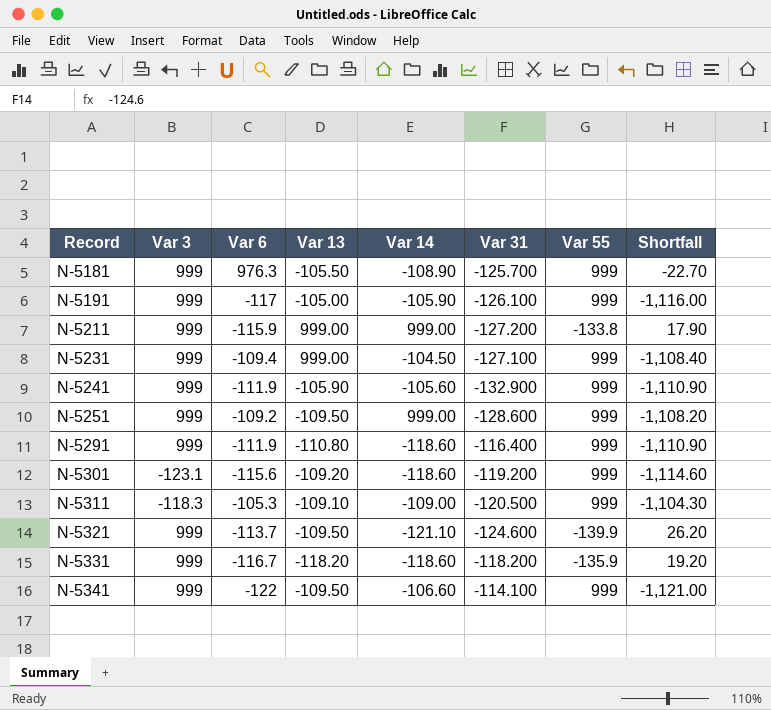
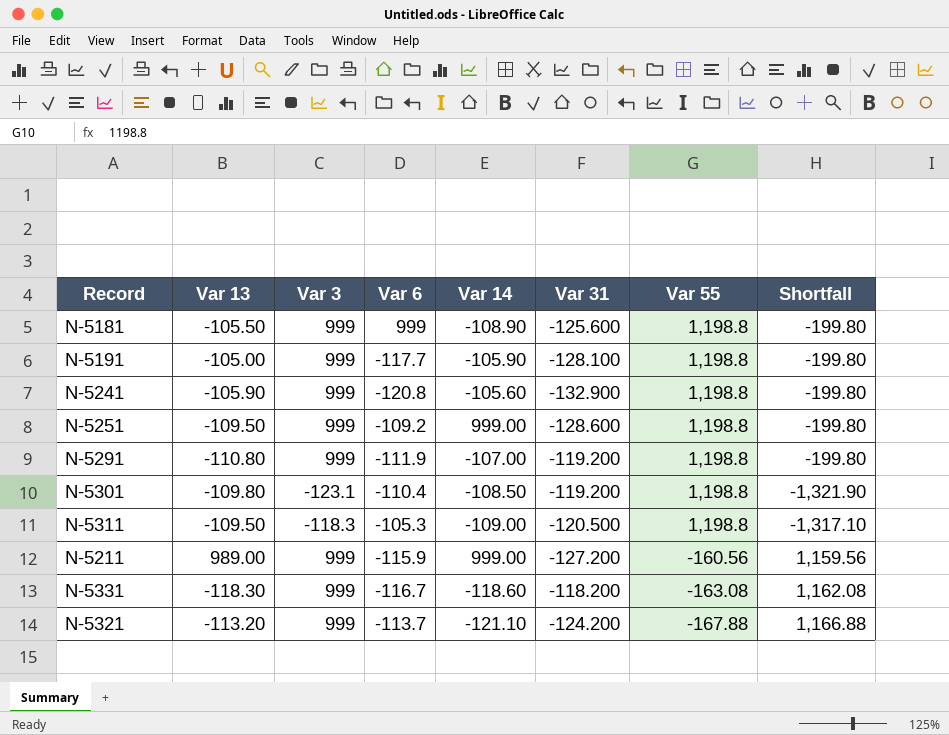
row order: Record ascending -> Var 55 descending
column Var 13 | position: 4 -> 2
column Shortfall | formula: [Var 6] - [Var 55] -> [Var 3] - [Var 55]
row N-5231: 999 | -109.4 | 999.00 | -104.50 | -127.100 | 999 | -1,108.40 -> none
row N-5341: 999 | -122 | -109.50 | -106.60 | -114.100 | 999 | -1,121.00 -> none
N-5181 | Var 6: 976.3 -> 999
N-5181 | Var 31: -125.700 -> -125.600
N-5181 | Var 55: 999 -> 1,198.8
N-5191 | Var 6: -117 -> -117.7
N-5191 | Var 31: -126.100 -> -128.100
N-5191 | Var 55: 999 -> 1,198.8
N-5241 | Var 6: -111.9 -> -120.8
N-5241 | Var 55: 999 -> 1,198.8
N-5251 | Var 55: 999 -> 1,198.8
N-5291 | Var 14: -118.60 -> -107.00
N-5291 | Var 31: -116.400 -> -119.200
N-5291 | Var 55: 999 -> 1,198.8
N-5301 | Var 13: -109.20 -> -109.80
N-5301 | Var 6: -115.6 -> -110.4
N-5301 | Var 14: -118.60 -> -108.50
N-5301 | Var 55: 999 -> 1,198.8
N-5311 | Var 13: -109.10 -> -109.50
N-5311 | Var 55: 999 -> 1,198.8
N-5211 | Var 13: 999.00 -> 989.00
N-5211 | Var 55: -133.8 -> -160.56
N-5331 | Var 13: -118.20 -> -118.30
N-5331 | Var 55: -135.9 -> -163.08
N-5321 | Var 13: -109.50 -> -113.20
N-5321 | Var 31: -124.600 -> -124.200
N-5321 | Var 55: -139.9 -> -167.88

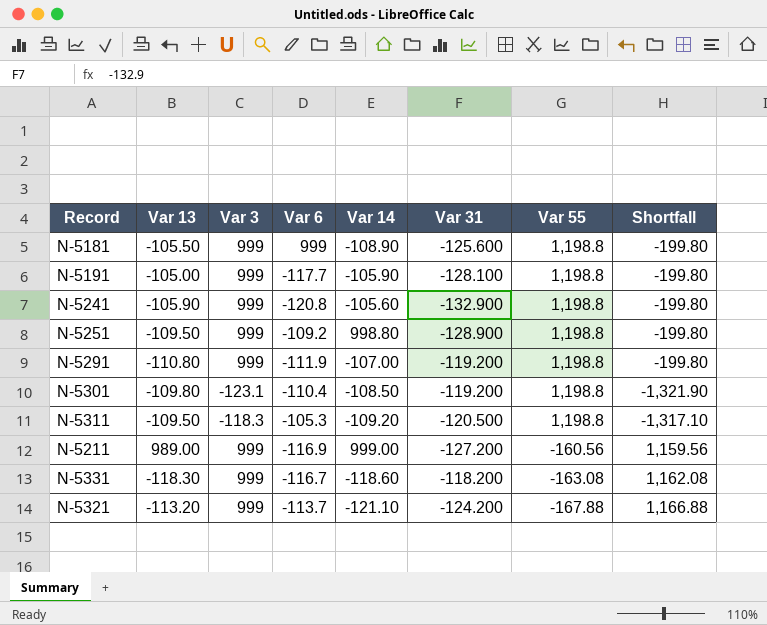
N-5251 | Var 14: 999.00 -> 998.80
N-5251 | Var 31: -128.600 -> -128.900
N-5311 | Var 14: -109.00 -> -109.20
N-5211 | Var 6: -115.9 -> -116.9

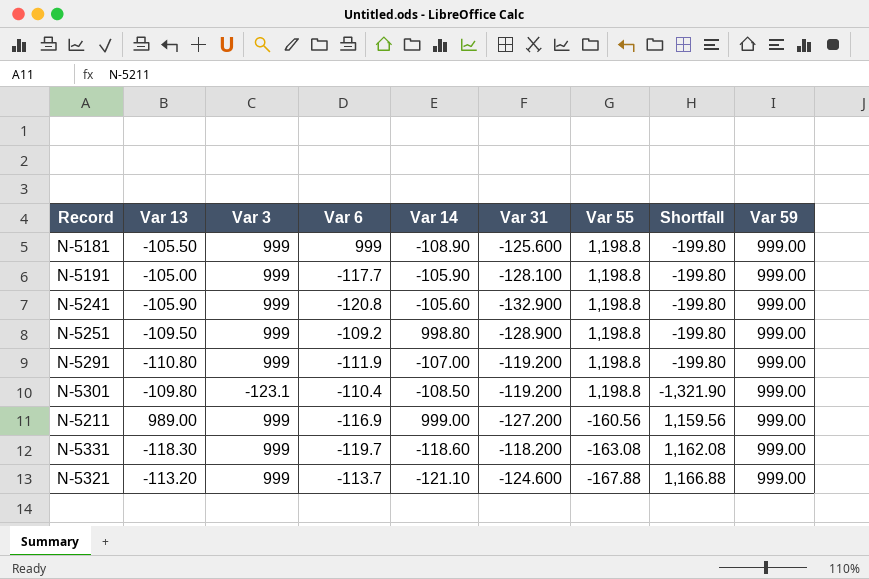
column Var 59 | position: none -> 9
row N-5311: -109.50 | -118.3 | -105.3 | -109.20 | -120.500 | 1,198.8 | -1,317.10 -> none
N-5331 | Var 6: -116.7 -> -119.7
N-5321 | Var 31: -124.200 -> -124.600

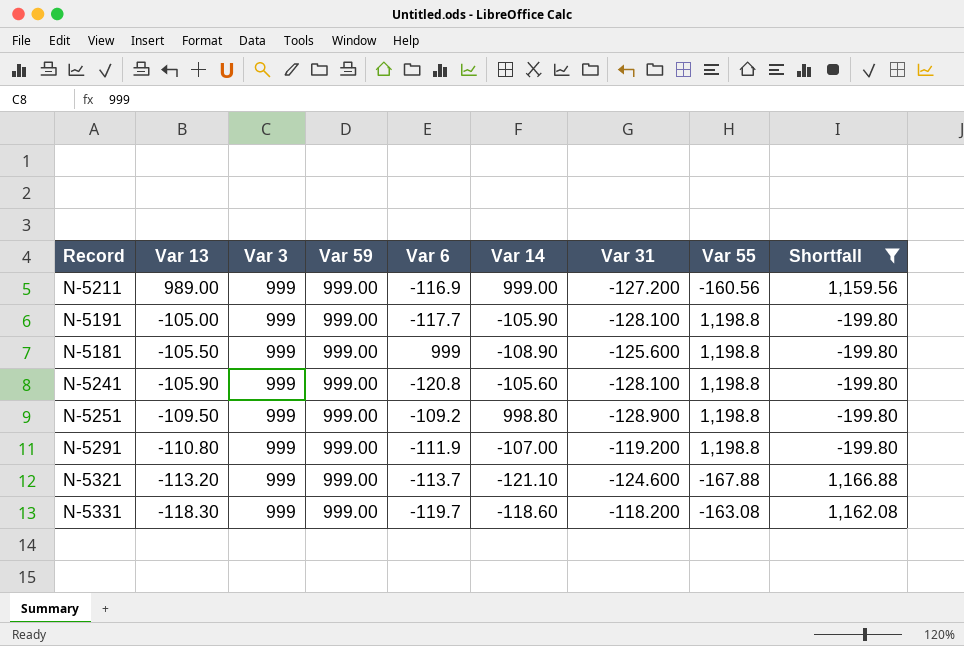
filter: none -> Shortfall != -1,321.90
row order: Var 55 descending -> Var 13 descending
column Var 59 | position: 9 -> 4
N-5241 | Var 31: -132.900 -> -128.100

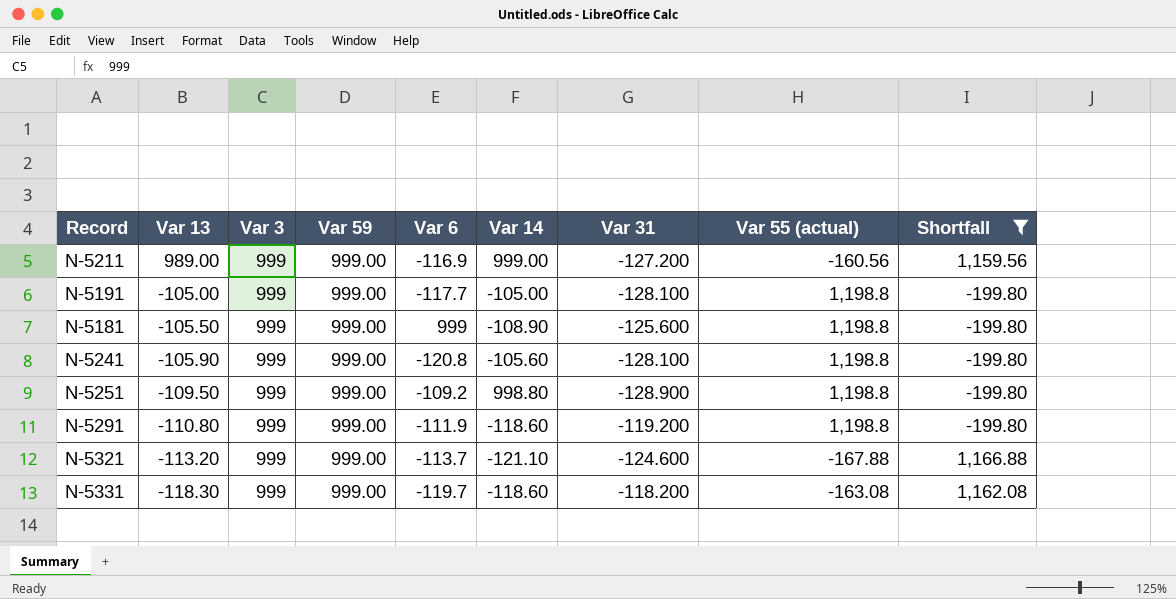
column name: Var 55 -> Var 55 (actual)
N-5191 | Var 14: -105.90 -> -105.00
N-5291 | Var 14: -107.00 -> -118.60

